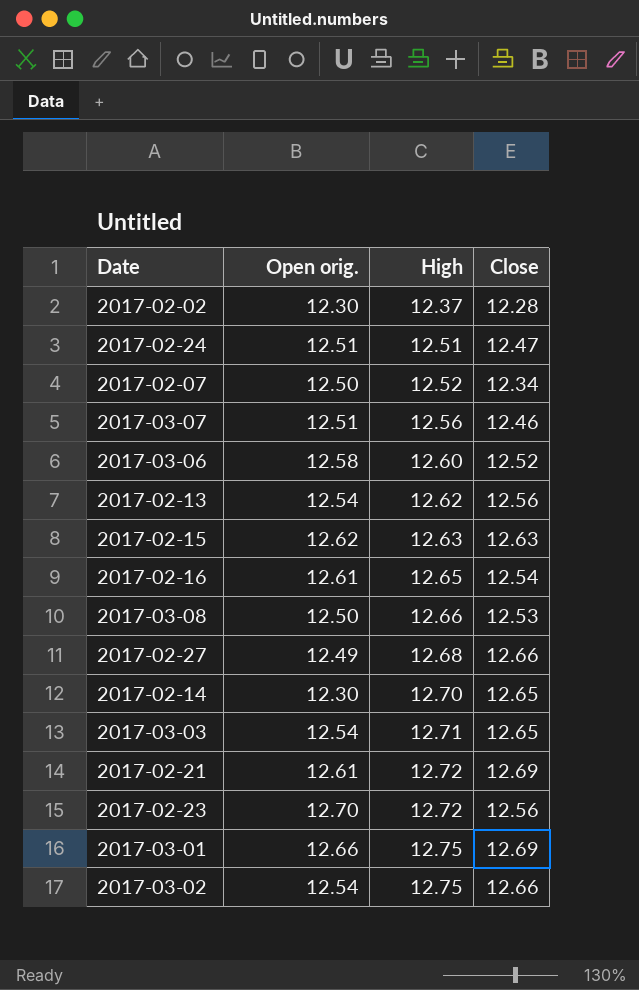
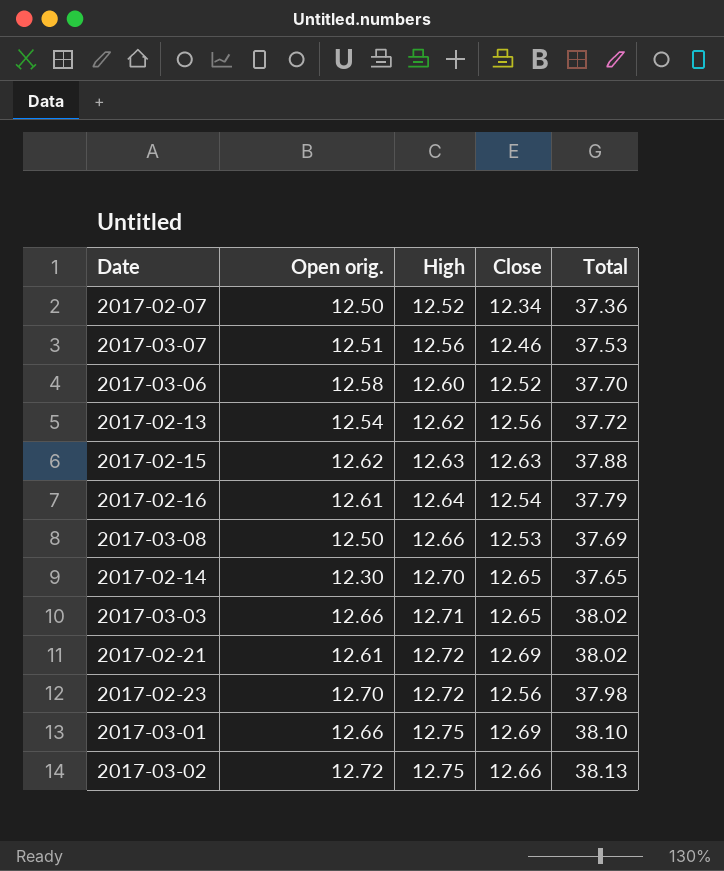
column Total | formula: none -> [Open orig.] + [High] + [Close]
row 2017-02-02: 12.30 | 12.37 | 12.28 -> none
row 2017-02-24: 12.51 | 12.51 | 12.47 -> none
row 2017-02-27: 12.49 | 12.68 | 12.66 -> none
2017-02-16 | High: 12.65 -> 12.64
2017-03-03 | Open orig.: 12.54 -> 12.66
2017-03-02 | Open orig.: 12.54 -> 12.72

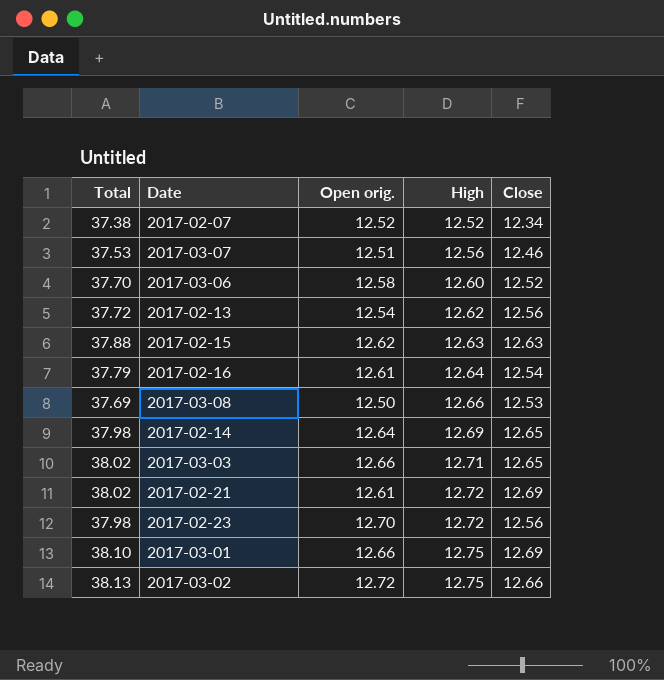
column Total | position: 5 -> 1
2017-02-07 | Total: 37.36 -> 37.38
2017-02-07 | Open orig.: 12.50 -> 12.52
2017-02-14 | Total: 37.65 -> 37.98
2017-02-14 | Open orig.: 12.30 -> 12.64
2017-02-14 | High: 12.70 -> 12.69

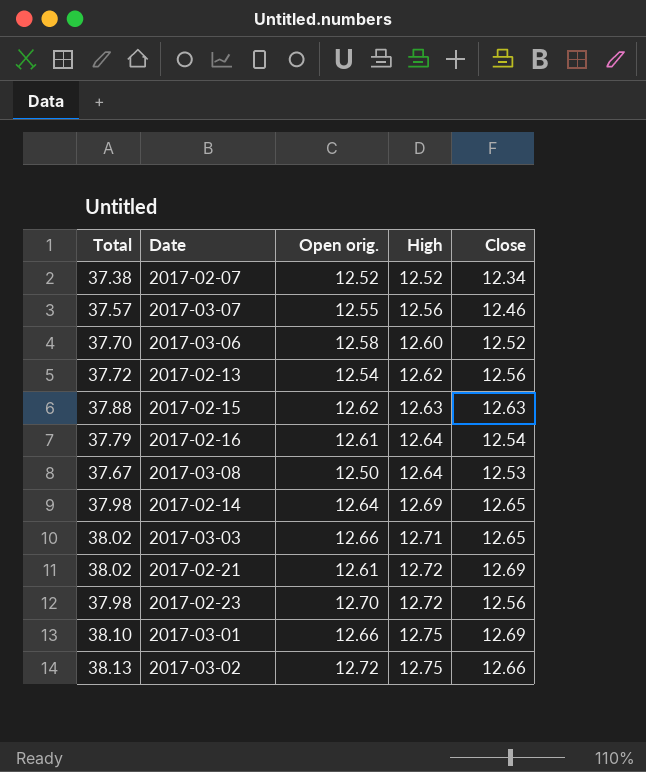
2017-03-07 | Total: 37.53 -> 37.57
2017-03-07 | Open orig.: 12.51 -> 12.55
2017-03-08 | Total: 37.69 -> 37.67
2017-03-08 | High: 12.66 -> 12.64

